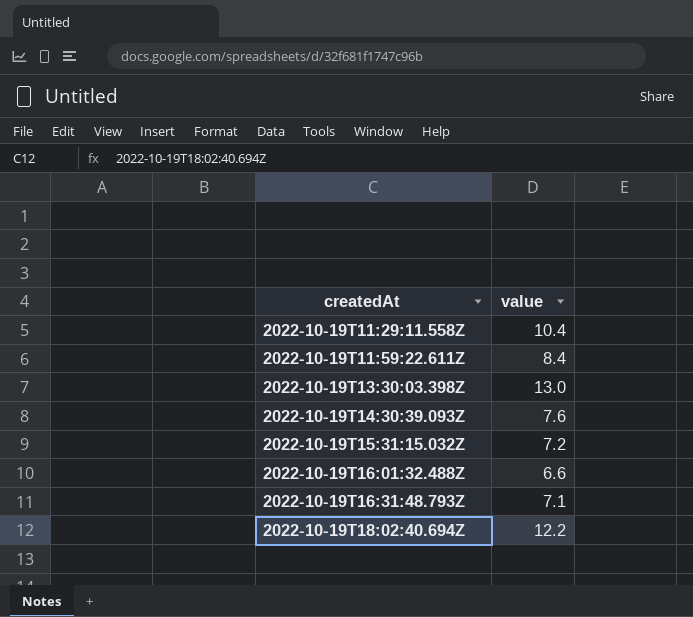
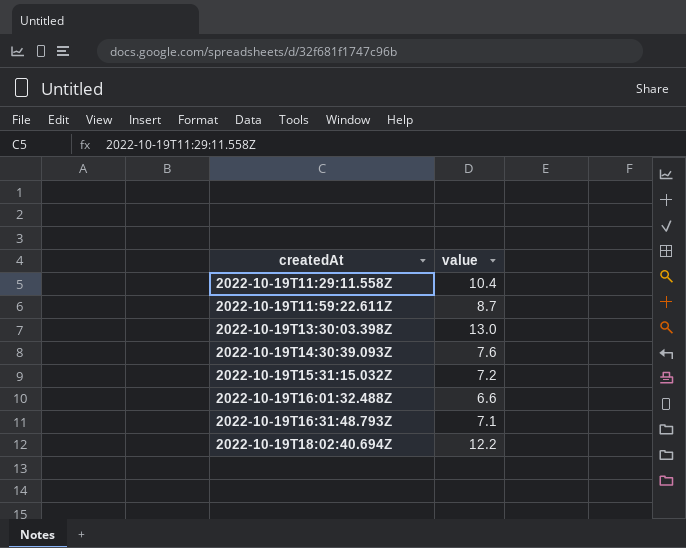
2022-10-19T11:59:22.611Z | value: 8.4 -> 8.7

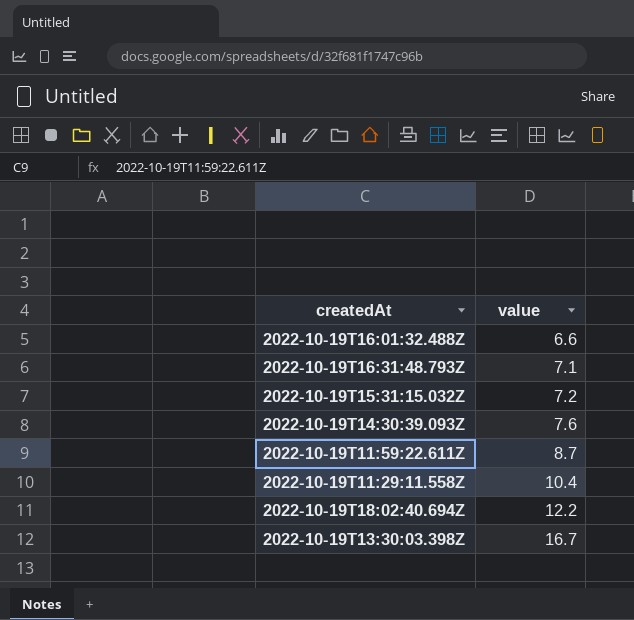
row order: createdAt ascending -> value ascending
2022-10-19T13:30:03.398Z | value: 13.0 -> 16.7

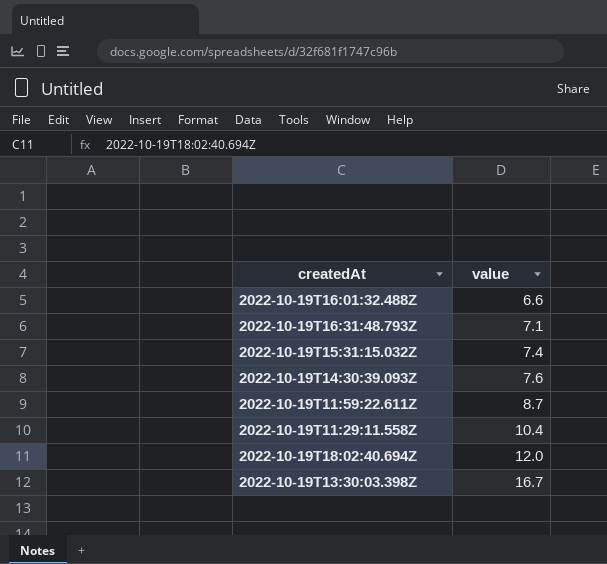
2022-10-19T15:31:15.032Z | value: 7.2 -> 7.4
2022-10-19T18:02:40.694Z | value: 12.2 -> 12.0

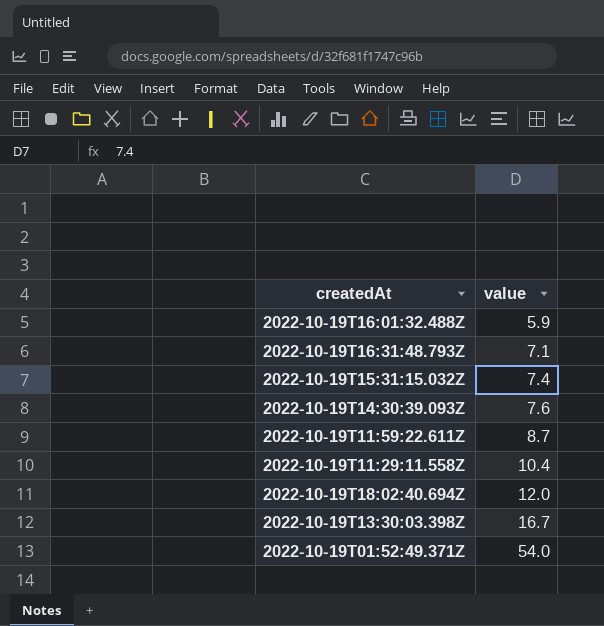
2022-10-19T16:01:32.488Z | value: 6.6 -> 5.9
row 2022-10-19T01:52:49.371Z: none -> 54.0

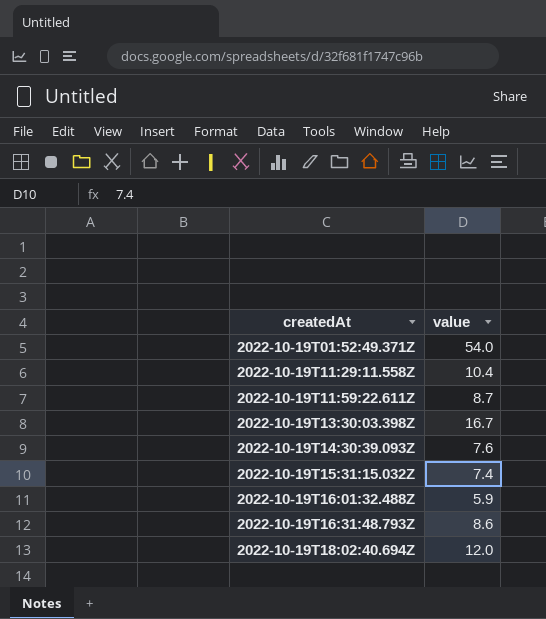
row order: value ascending -> createdAt ascending
2022-10-19T16:31:48.793Z | value: 7.1 -> 8.6

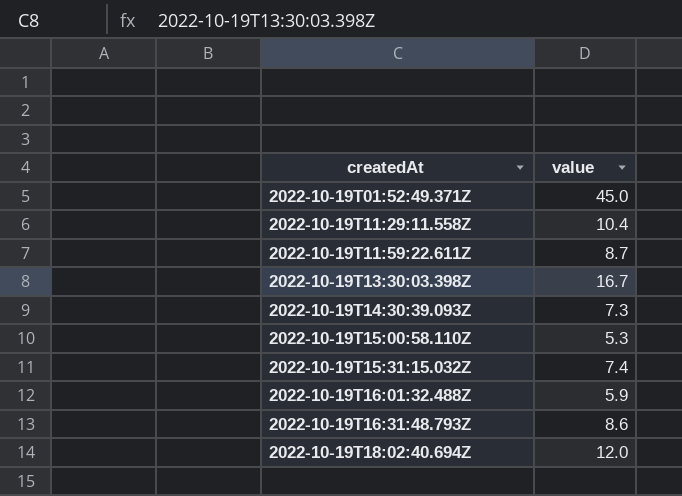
2022-10-19T01:52:49.371Z | value: 54.0 -> 45.0
2022-10-19T14:30:39.093Z | value: 7.6 -> 7.3
row 2022-10-19T15:00:58.110Z: none -> 5.3

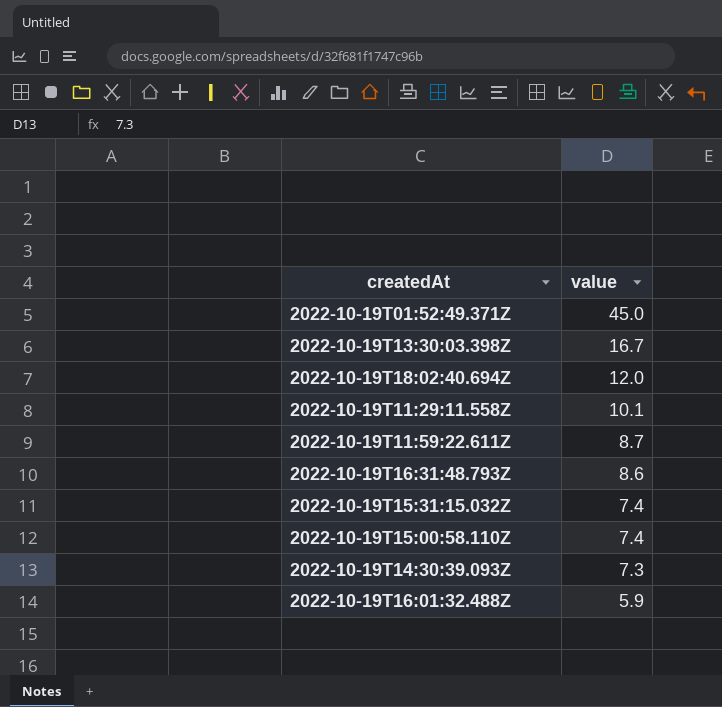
row order: createdAt ascending -> value descending
2022-10-19T11:29:11.558Z | value: 10.4 -> 10.1
2022-10-19T15:00:58.110Z | value: 5.3 -> 7.4

